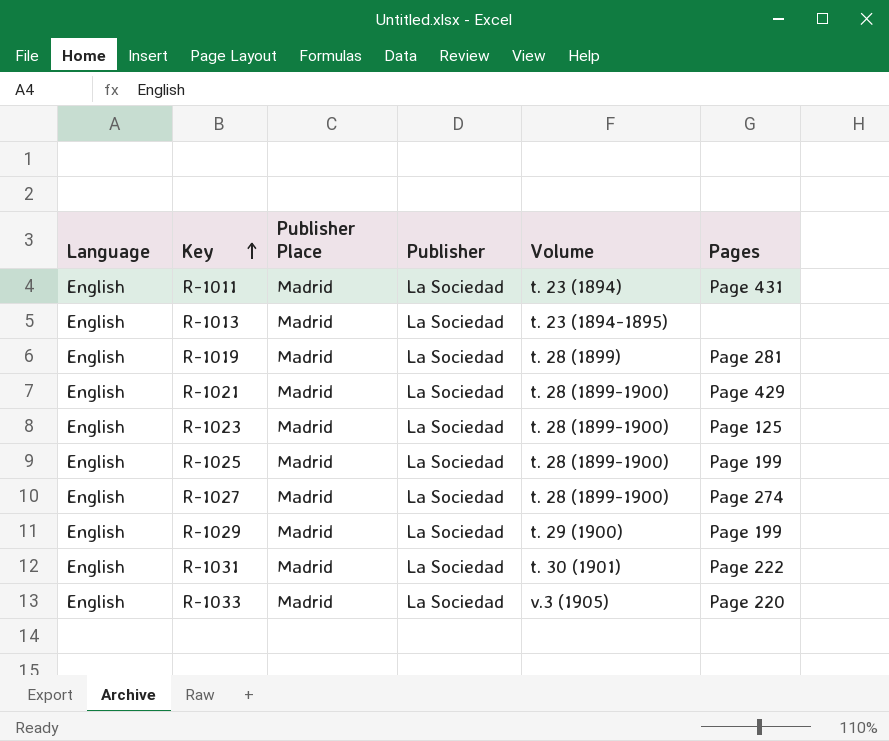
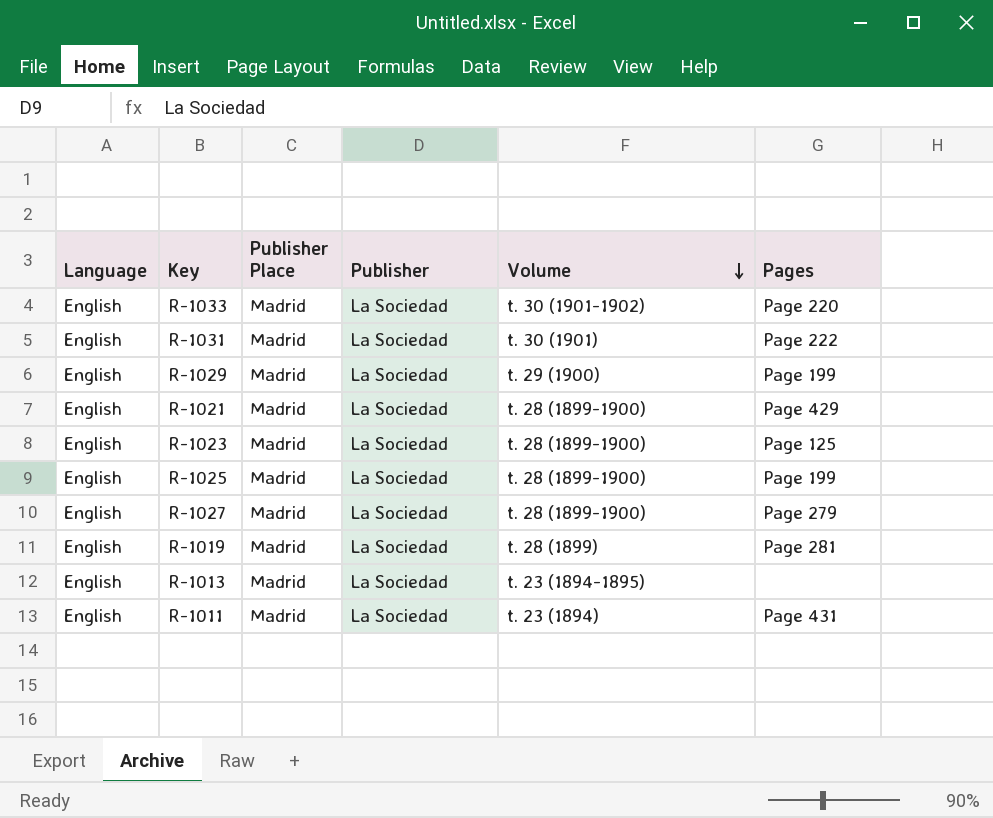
row order: Key ascending -> Volume descending
R-1033 | Volume: v.3 (1905) -> t. 30 (1901-1902)
R-1027 | Pages: Page 274 -> Page 279

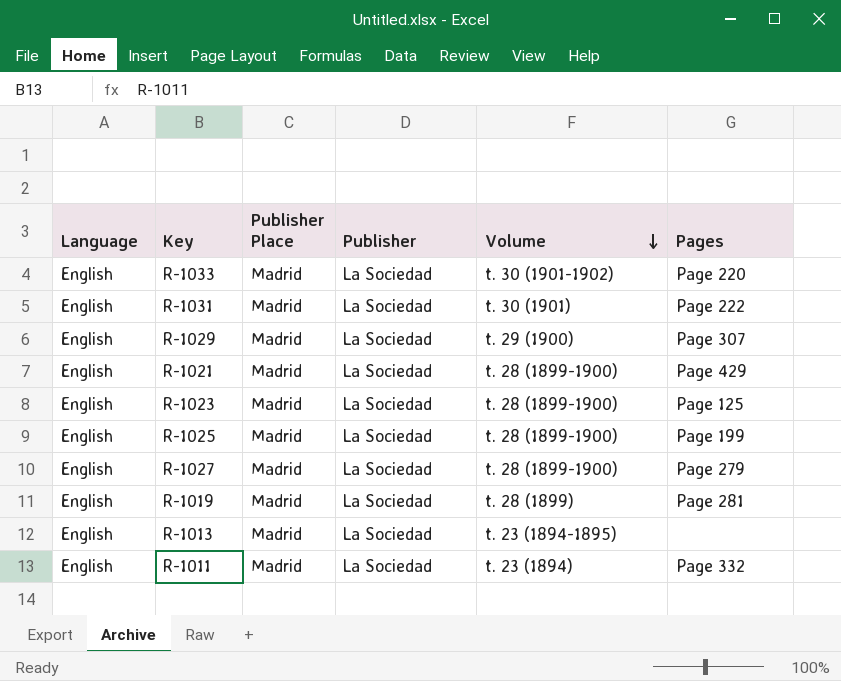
R-1029 | Pages: Page 199 -> Page 307
R-1011 | Pages: Page 431 -> Page 332

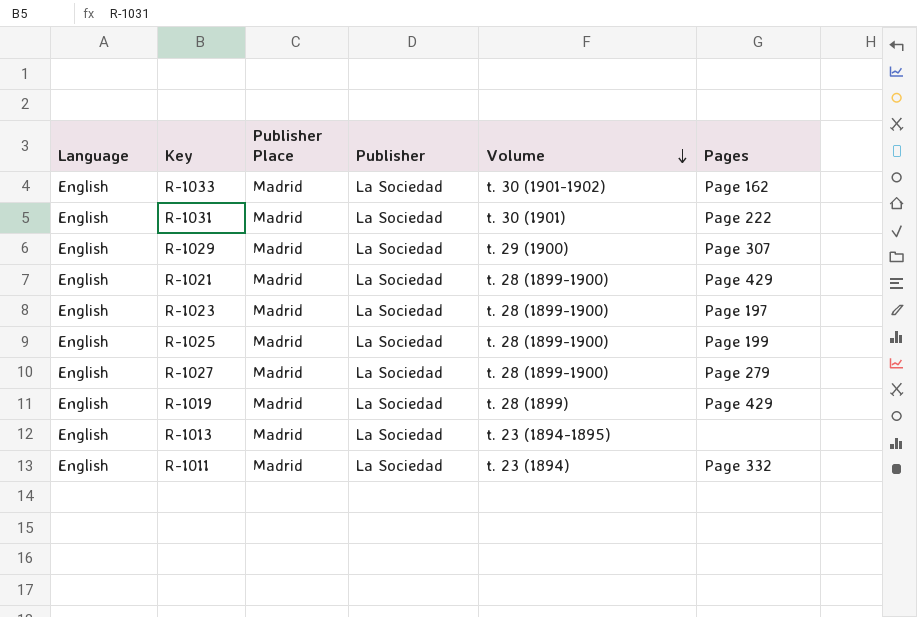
R-1033 | Pages: Page 220 -> Page 162
R-1023 | Pages: Page 125 -> Page 197
R-1019 | Pages: Page 281 -> Page 429

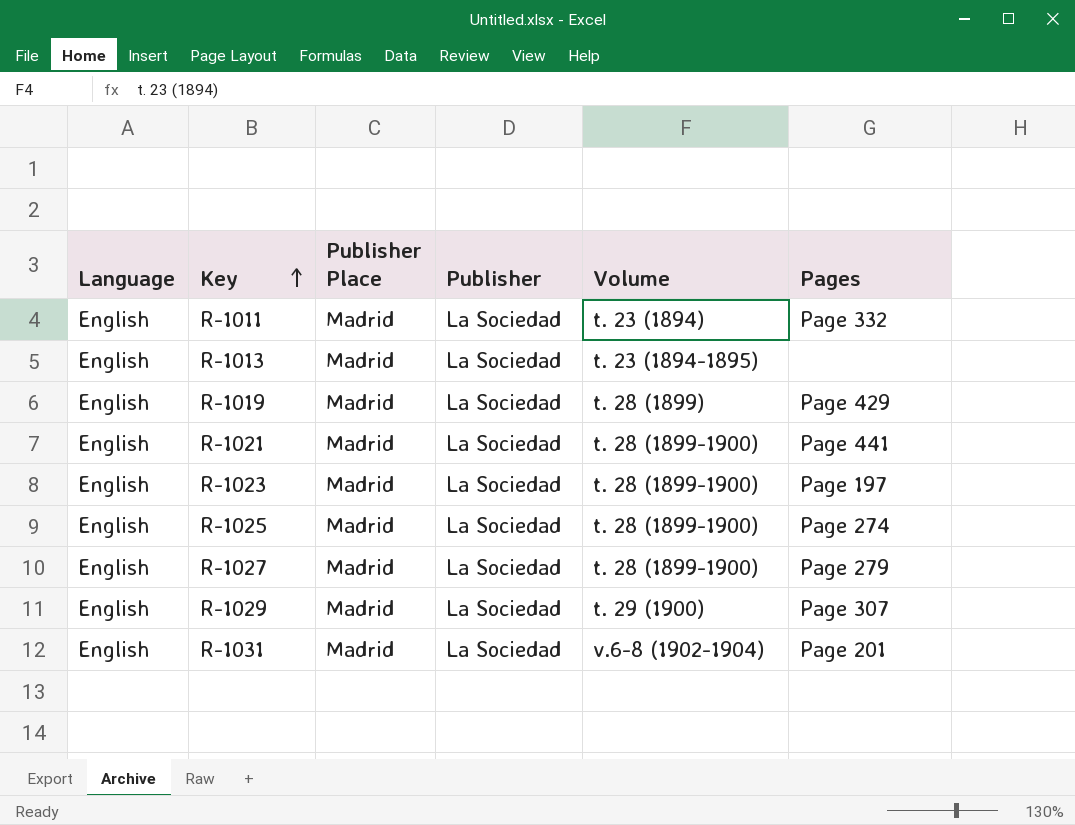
row order: Volume descending -> Key ascending
row R-1033: English | Madrid | La Sociedad | t. 30 (1901-1902) | Page 162 -> none
R-1021 | Pages: Page 429 -> Page 441
R-1025 | Pages: Page 199 -> Page 274
R-1031 | Volume: t. 30 (1901) -> v.6-8 (1902-1904)
R-1031 | Pages: Page 222 -> Page 201

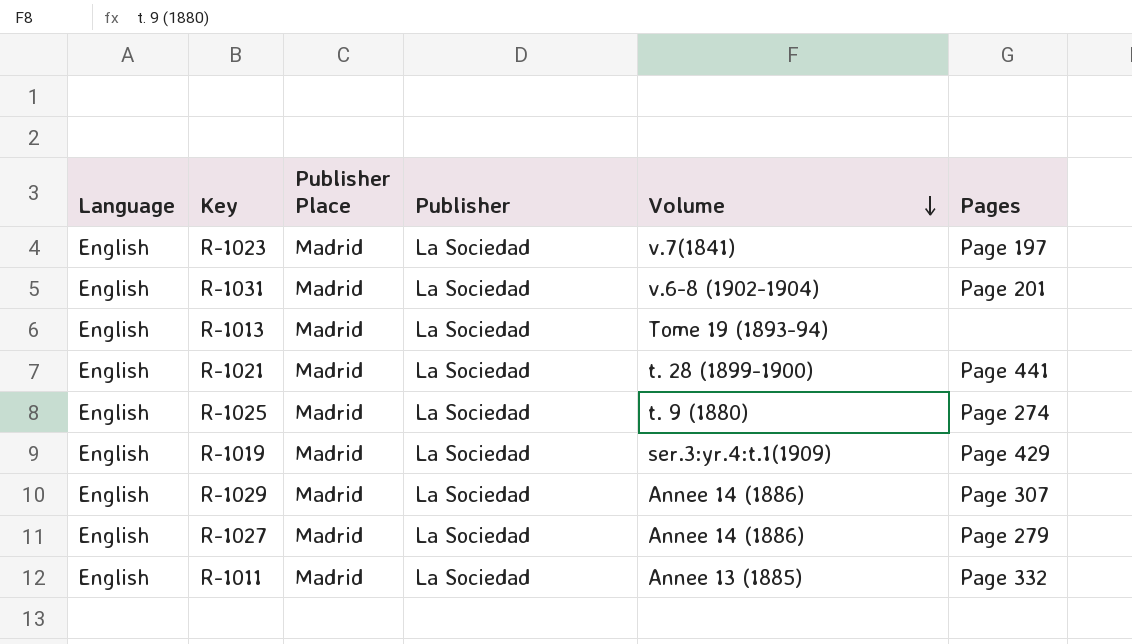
row order: Key ascending -> Volume descending
R-1023 | Volume: t. 28 (1899-1900) -> v.7(1841)
R-1013 | Volume: t. 23 (1894-1895) -> Tome 19 (1893-94)
R-1025 | Volume: t. 28 (1899-1900) -> t. 9 (1880)
R-1019 | Volume: t. 28 (1899) -> ser.3:yr.4:t.1(1909)
R-1029 | Volume: t. 29 (1900) -> Annee 14 (1886)
R-1027 | Volume: t. 28 (1899-1900) -> Annee 14 (1886)
R-1011 | Volume: t. 23 (1894) -> Annee 13 (1885)

